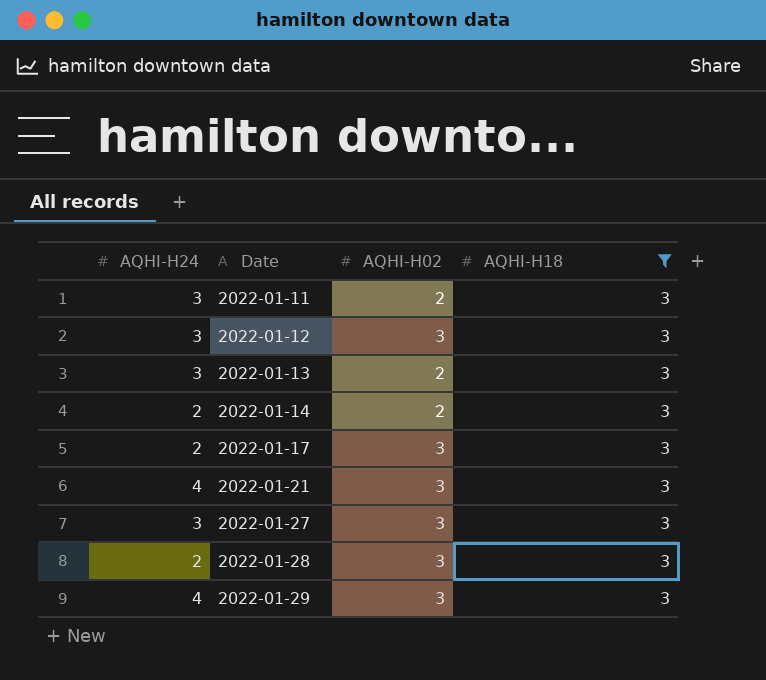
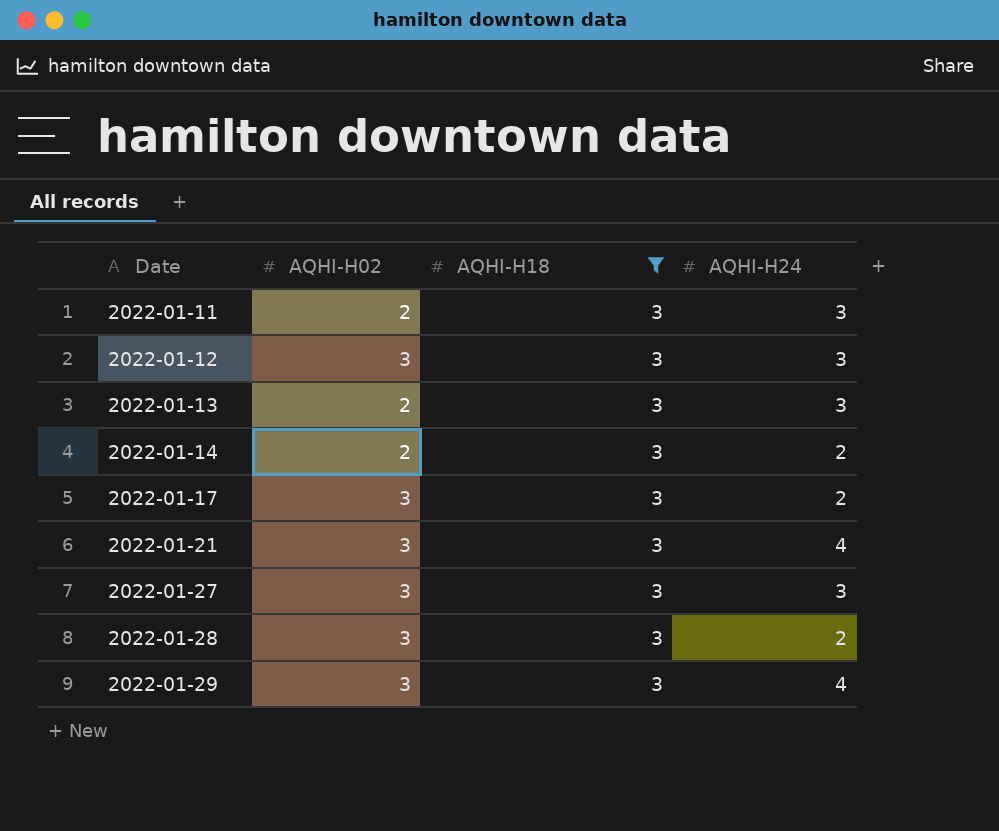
column AQHI-H24 | position: 1 -> 4

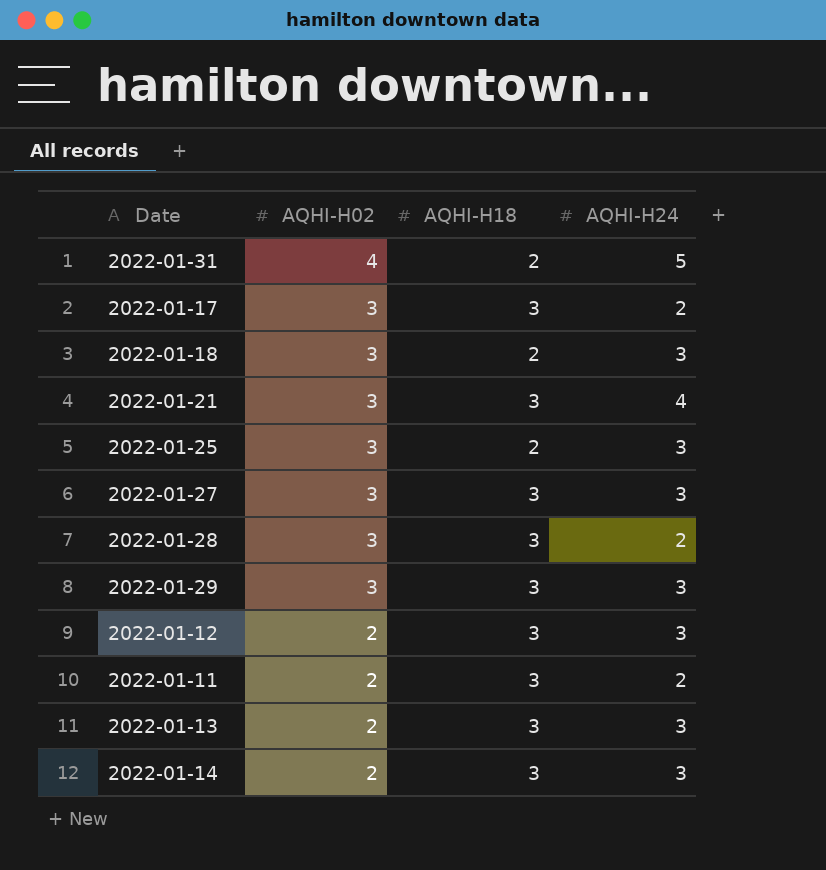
filter: AQHI-H18 = 3 -> none
row order: Date ascending -> AQHI-H02 descending
2022-01-29 | AQHI-H24: 4 -> 3
2022-01-12 | AQHI-H02: 3 -> 2
2022-01-11 | AQHI-H24: 3 -> 2
2022-01-14 | AQHI-H24: 2 -> 3

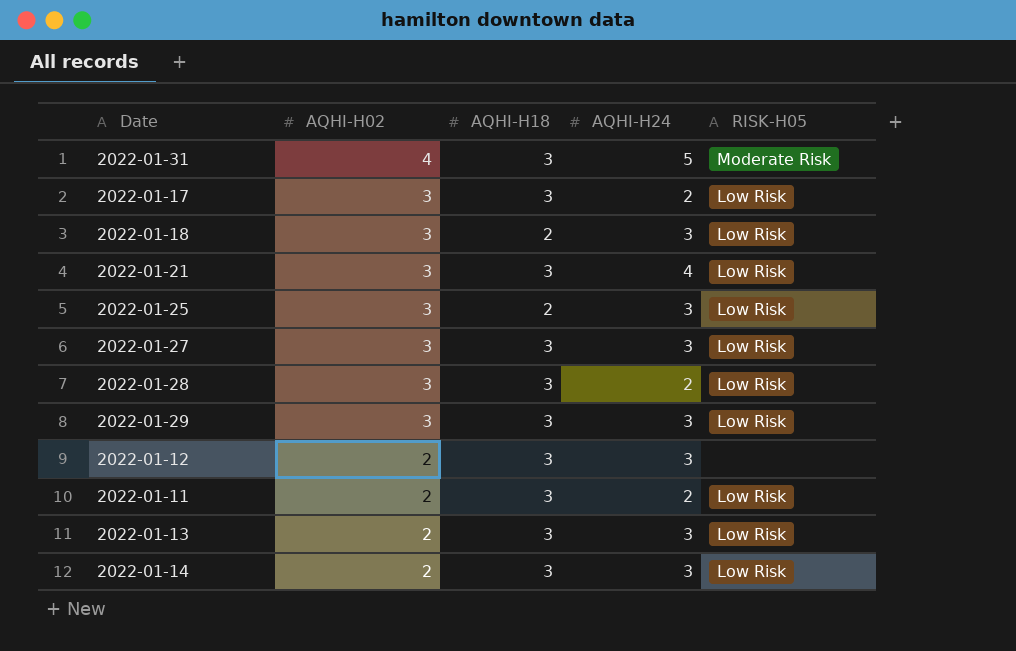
column RISK-H05 | position: none -> 5
2022-01-31 | AQHI-H18: 2 -> 3

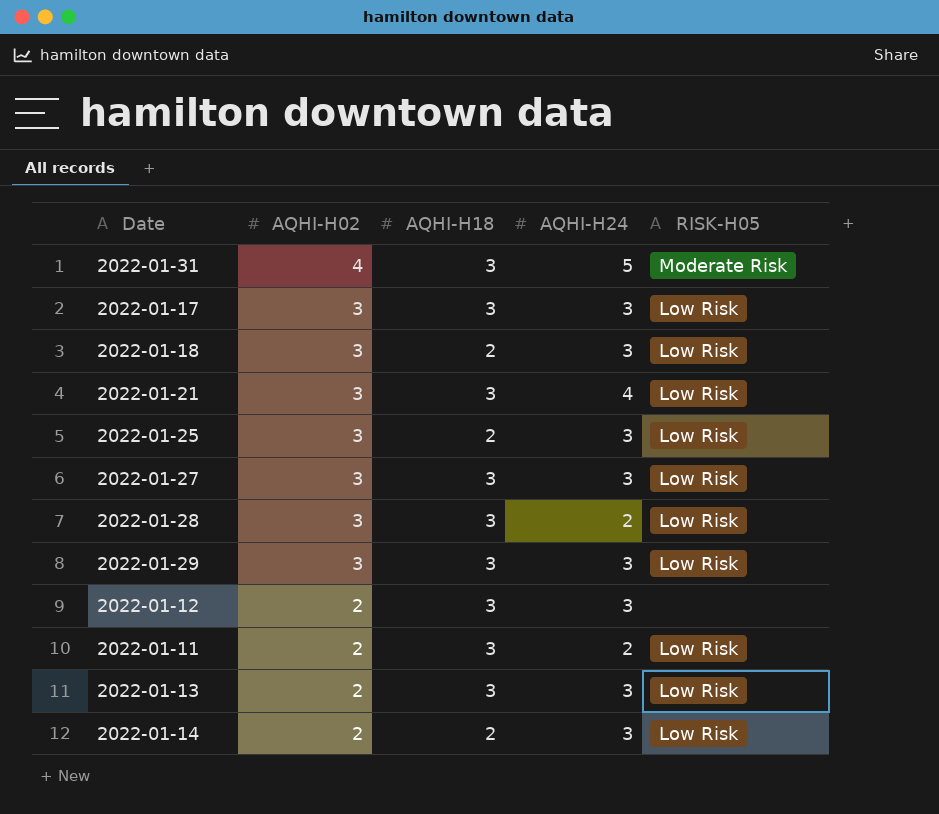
2022-01-17 | AQHI-H24: 2 -> 3
2022-01-14 | AQHI-H18: 3 -> 2

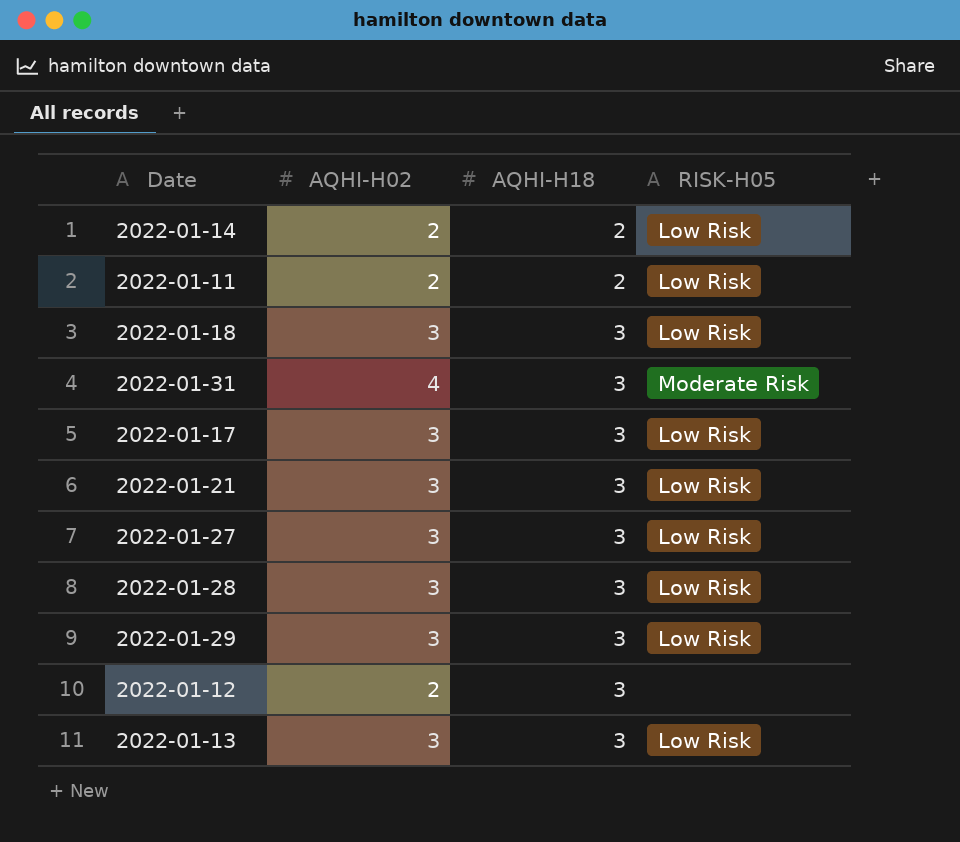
row order: AQHI-H02 descending -> AQHI-H18 ascending
column AQHI-H24 | position: 4 -> none
row 2022-01-25: 3 | 2 | 3 | Low Risk -> none
2022-01-11 | AQHI-H18: 3 -> 2
2022-01-18 | AQHI-H18: 2 -> 3
2022-01-13 | AQHI-H02: 2 -> 3

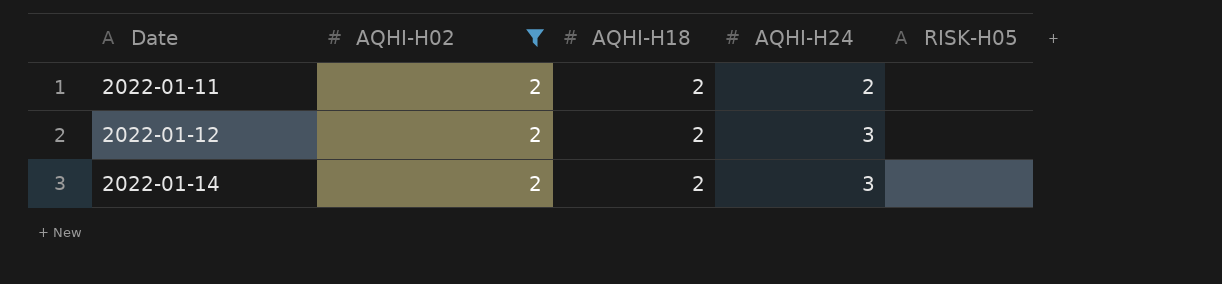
filter: none -> AQHI-H02 = 2
row order: AQHI-H18 ascending -> Date ascending
column AQHI-H24 | position: none -> 4
2022-01-11 | RISK-H05: Low Risk -> none
2022-01-12 | AQHI-H18: 3 -> 2
2022-01-14 | RISK-H05: Low Risk -> none

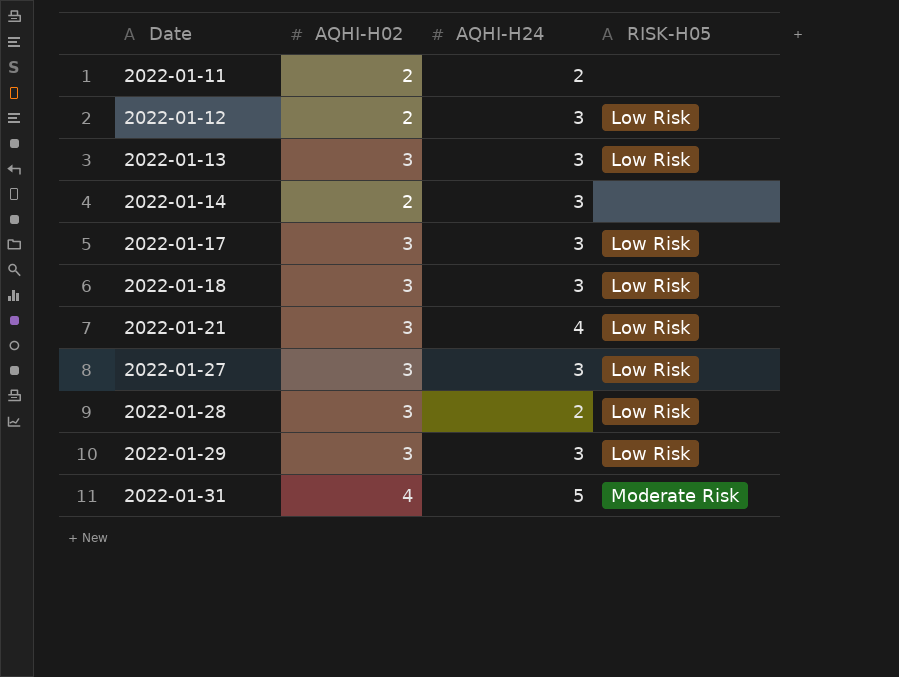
filter: AQHI-H02 = 2 -> none
column AQHI-H18 | position: 3 -> none
2022-01-12 | RISK-H05: none -> Low Risk

